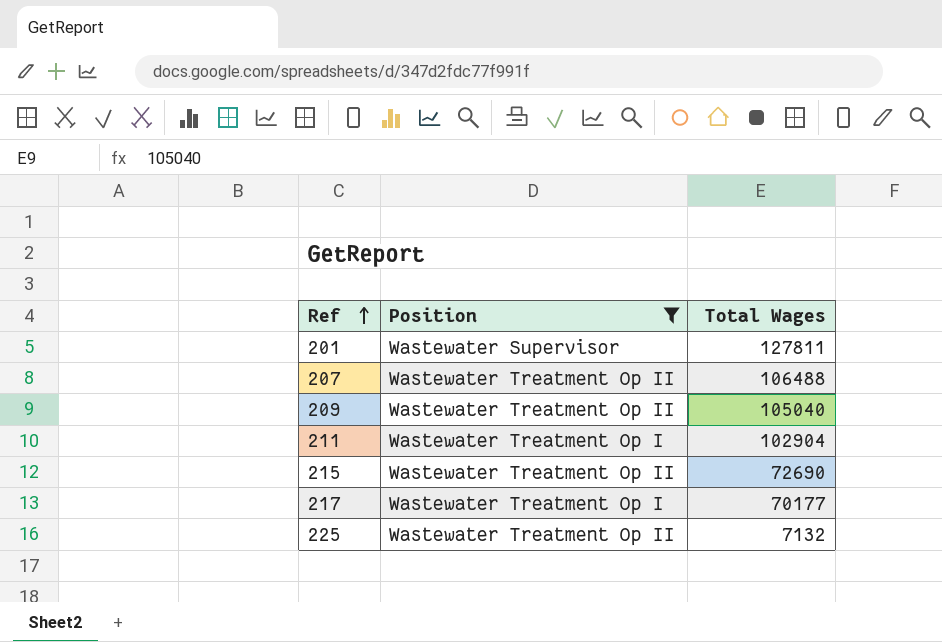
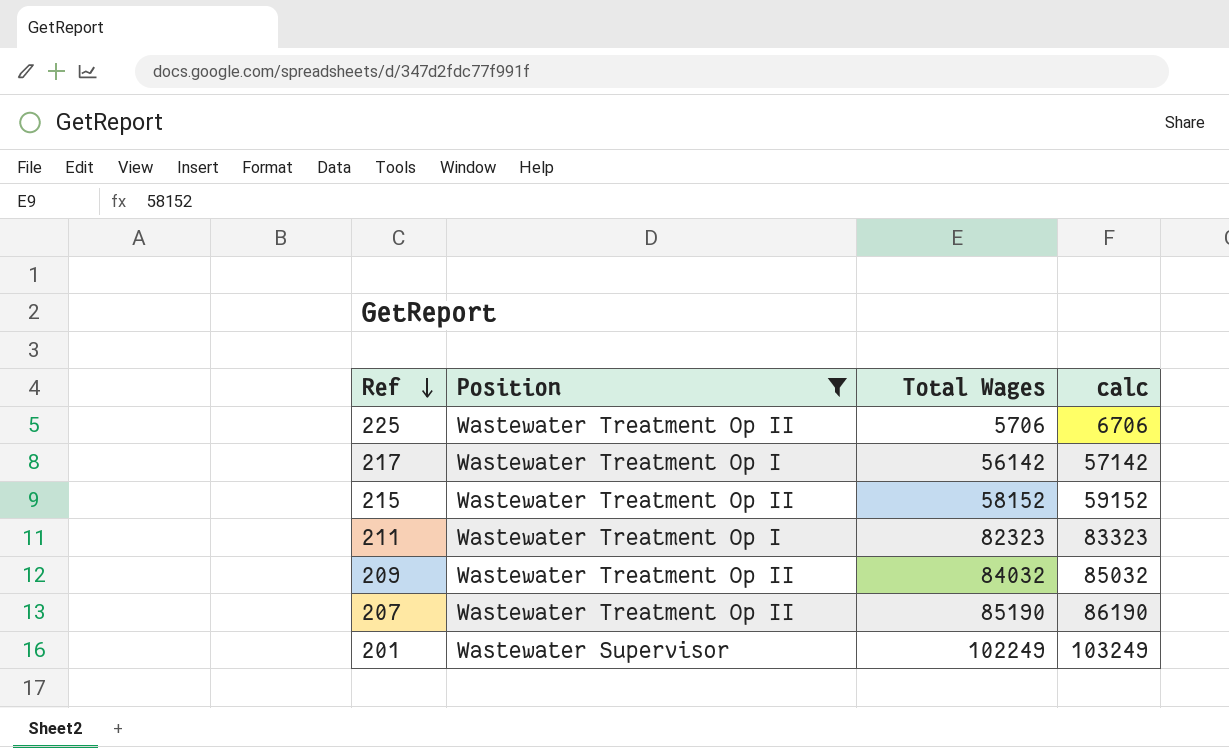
row order: Ref ascending -> Ref descending
column calc | formula: none -> [Total Wages] + 1000
225 | Total Wages: 7132 -> 5706
217 | Total Wages: 70177 -> 56142
215 | Total Wages: 72690 -> 58152
211 | Total Wages: 102904 -> 82323
209 | Total Wages: 105040 -> 84032
207 | Total Wages: 106488 -> 85190
201 | Total Wages: 127811 -> 102249

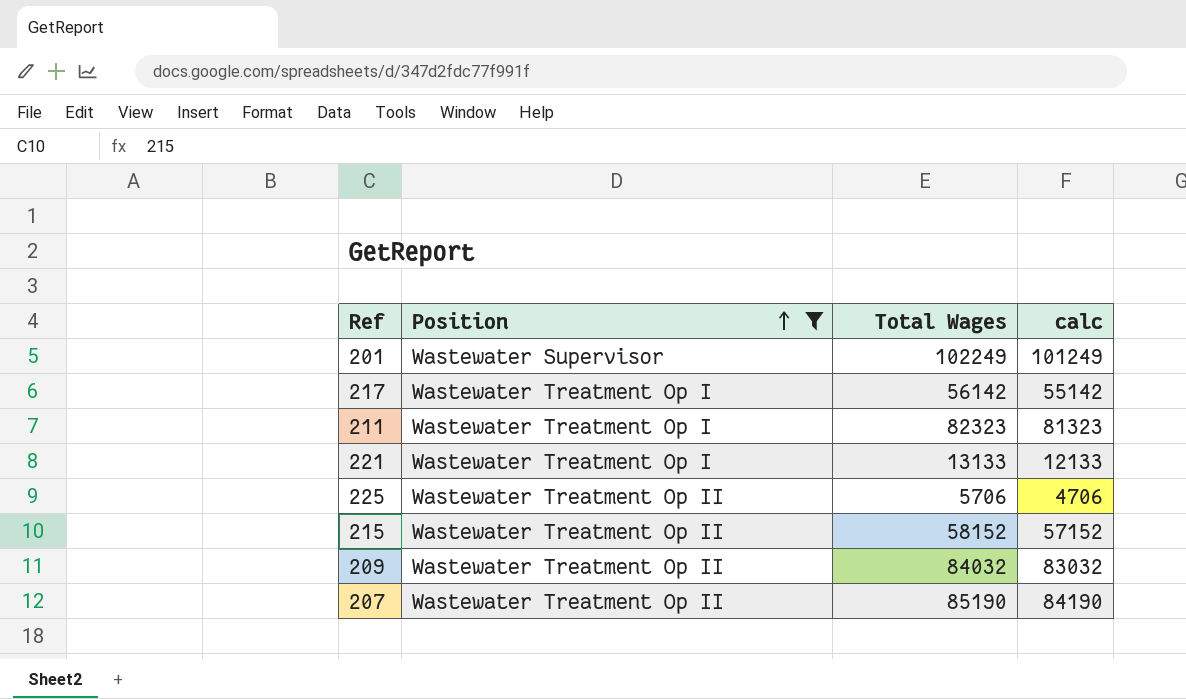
row order: Ref descending -> Position ascending
column calc | formula: [Total Wages] + 1000 -> [Total Wages] - 1000
row 221: none -> Wastewater Treatment Op I | 13133 | 12133

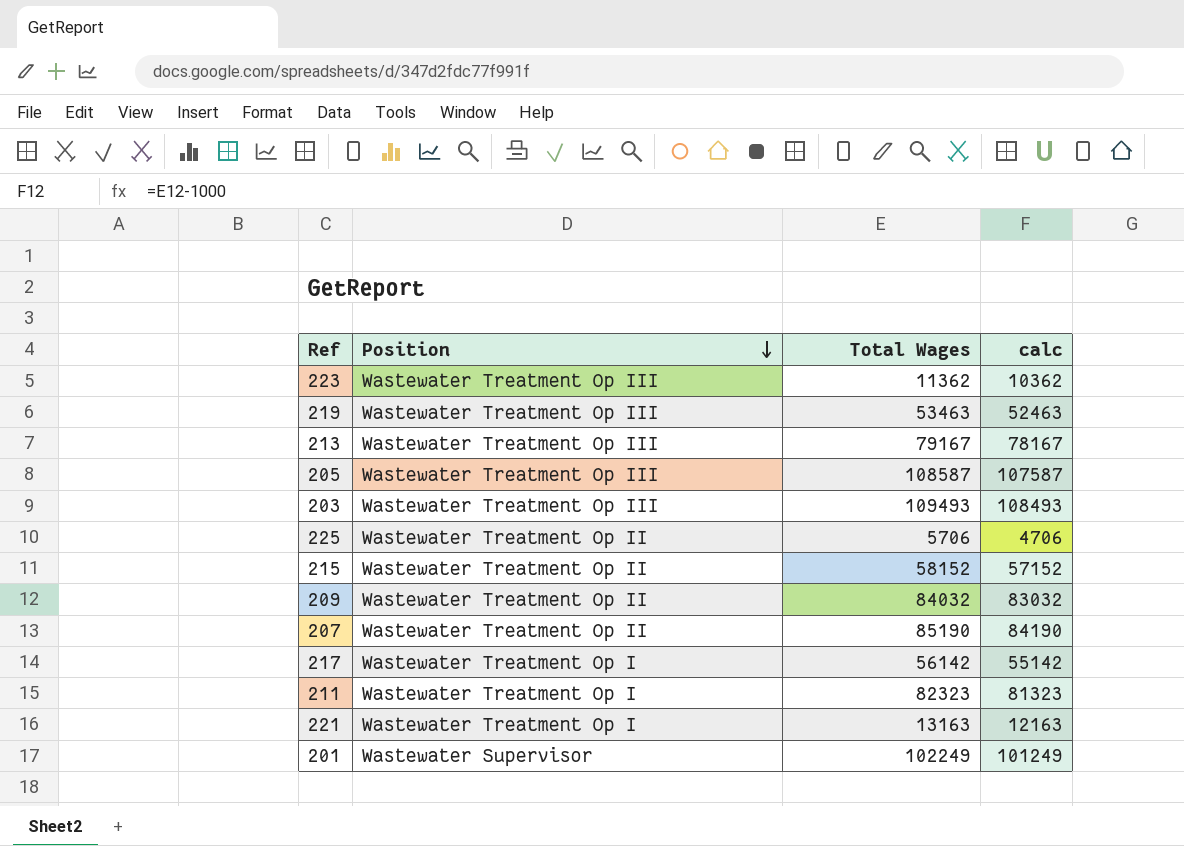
filter: Position != Wastewater Treatment Op III -> none
row order: Position ascending -> Position descending
221 | Total Wages: 13133 -> 13163
221 | calc: 12133 -> 12163

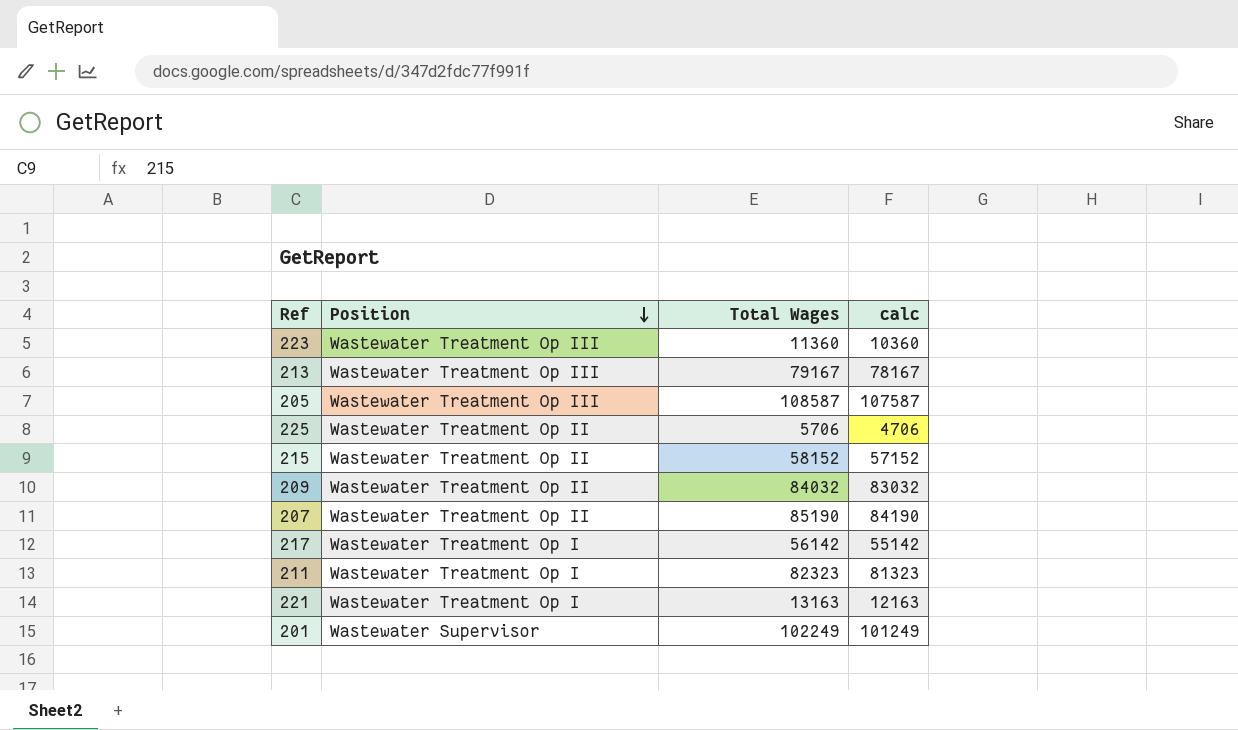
row 219: Wastewater Treatment Op III | 53463 | 52463 -> none
row 203: Wastewater Treatment Op III | 109493 | 108493 -> none
223 | Total Wages: 11362 -> 11360
223 | calc: 10362 -> 10360

